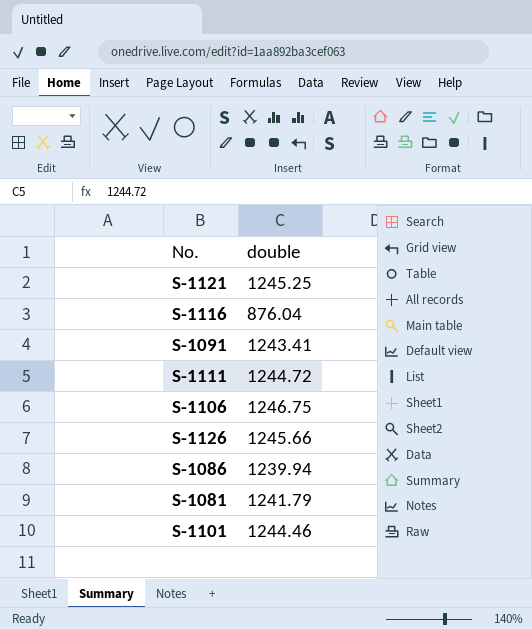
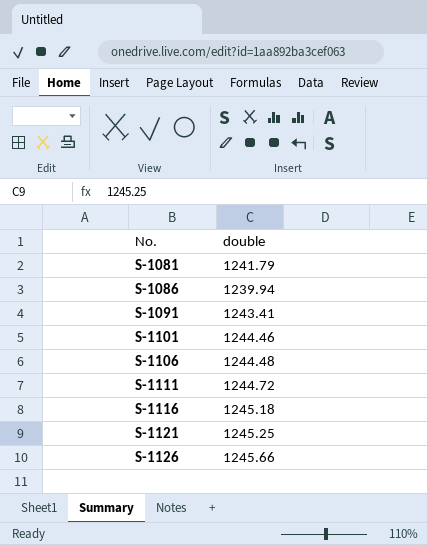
row order: none -> No. ascending
S-1106 | double: 1246.75 -> 1244.48
S-1116 | double: 876.04 -> 1245.18

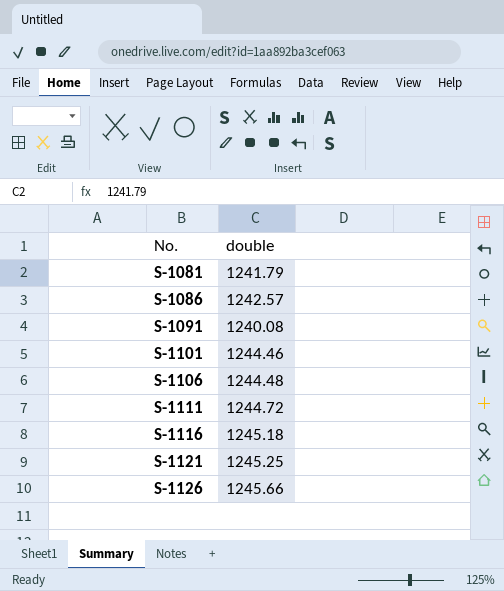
S-1086 | double: 1239.94 -> 1242.57
S-1091 | double: 1243.41 -> 1240.08

